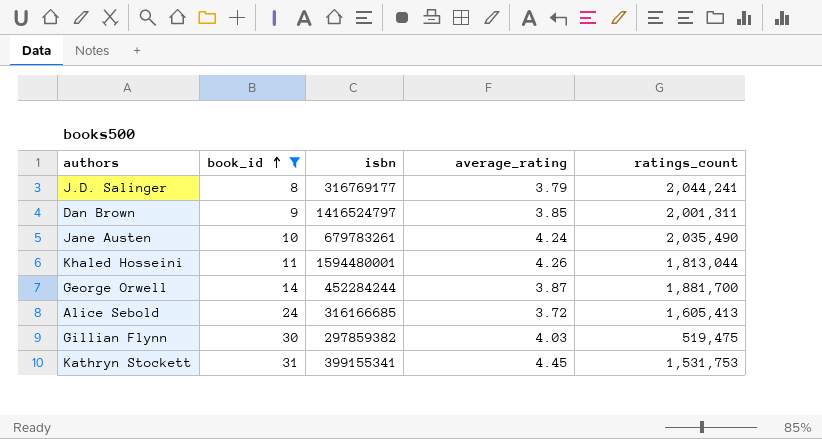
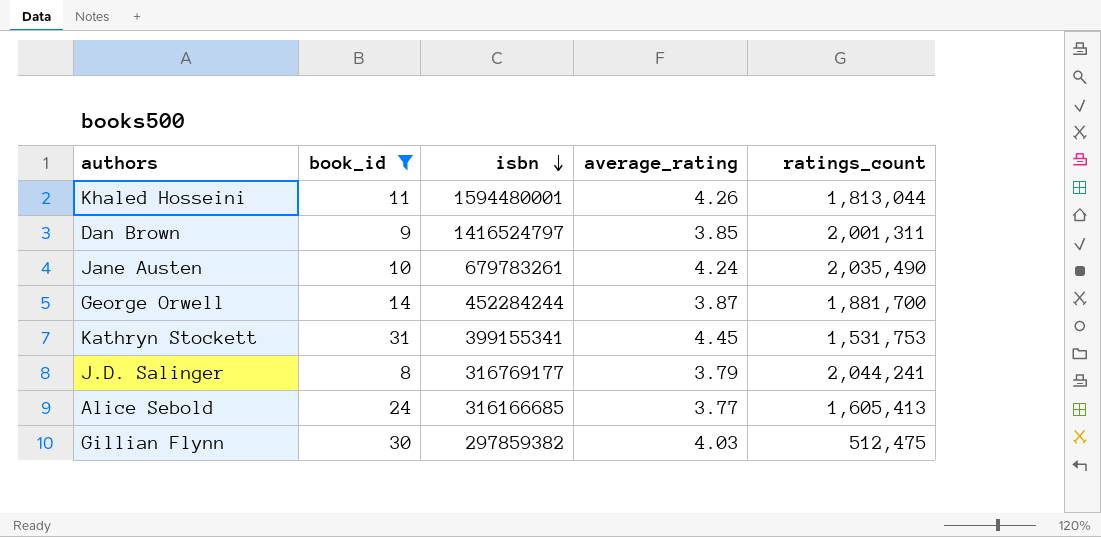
row order: book_id ascending -> isbn descending
Alice Sebold | average_rating: 3.72 -> 3.77
Gillian Flynn | ratings_count: 519,475 -> 512,475

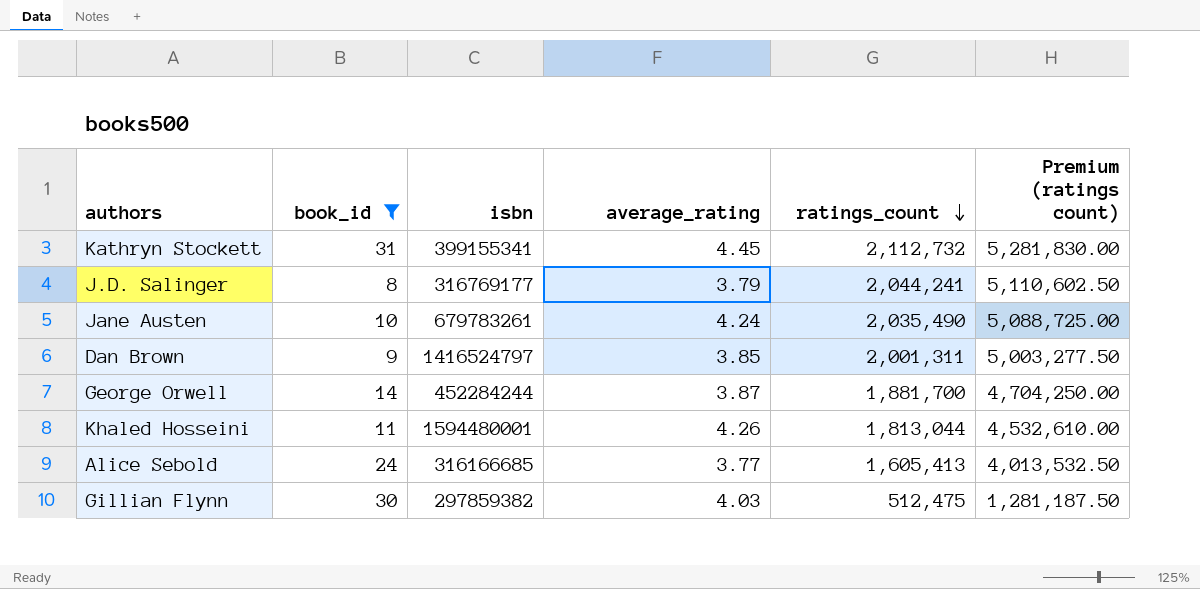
row order: isbn descending -> ratings_count descending
column Premium (ratings count) | formula: none -> [ratings_count] * 2.5
Kathryn Stockett | ratings_count: 1,531,753 -> 2,112,732

